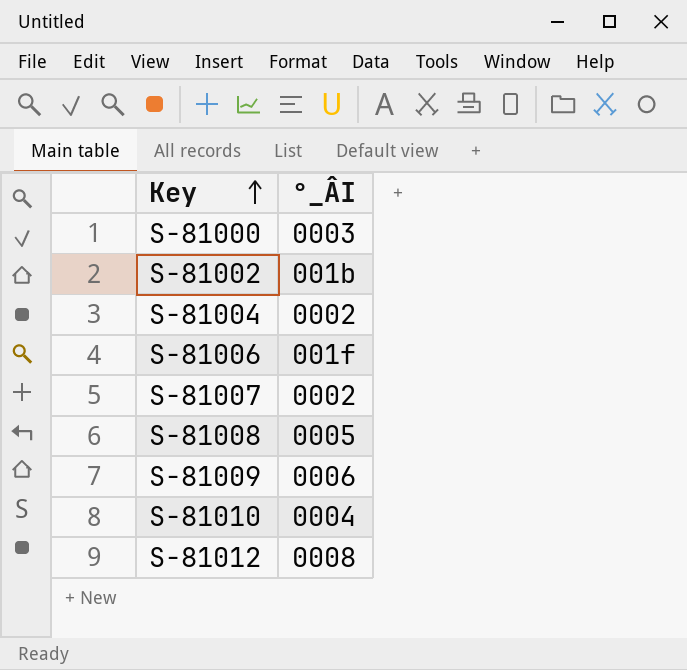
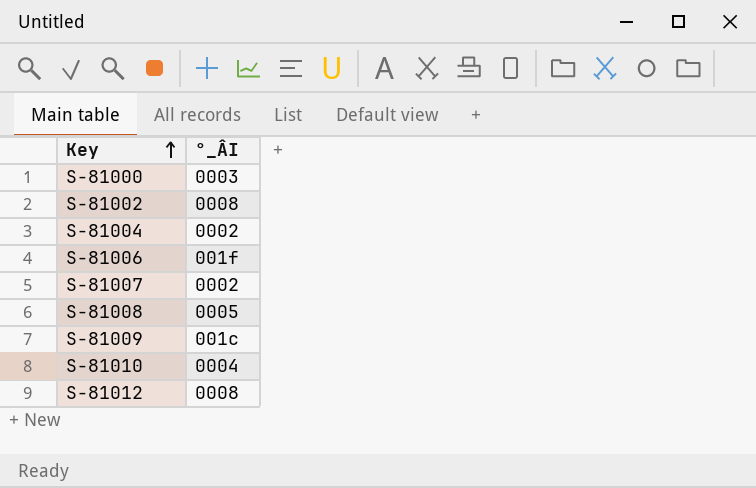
S-81002 | °_ÂI: 001b -> 0008
S-81009 | °_ÂI: 0006 -> 001c

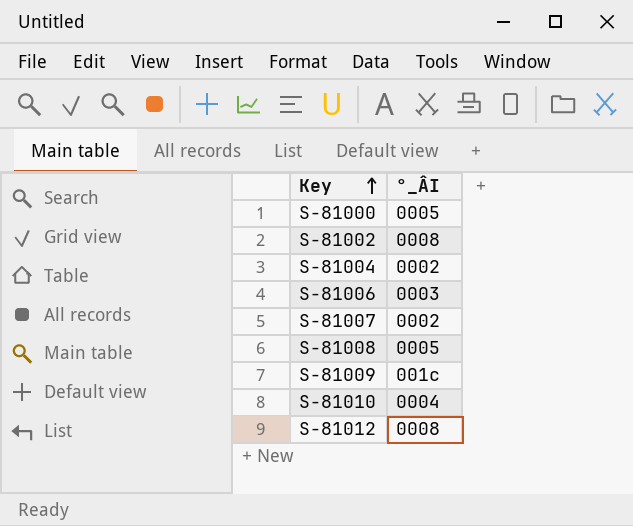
S-81000 | °_ÂI: 0003 -> 0005
S-81006 | °_ÂI: 001f -> 0003

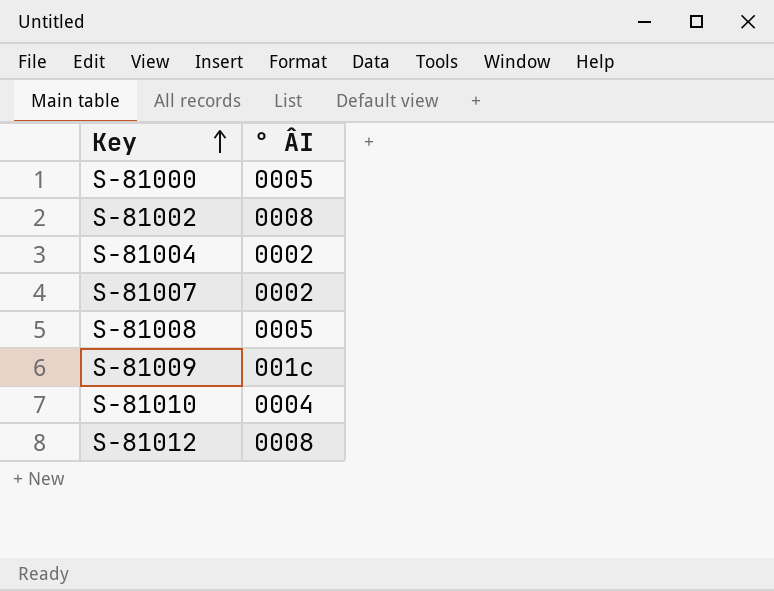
column name: °_ÂI -> ° ÂI
row S-81006: 0003 -> none

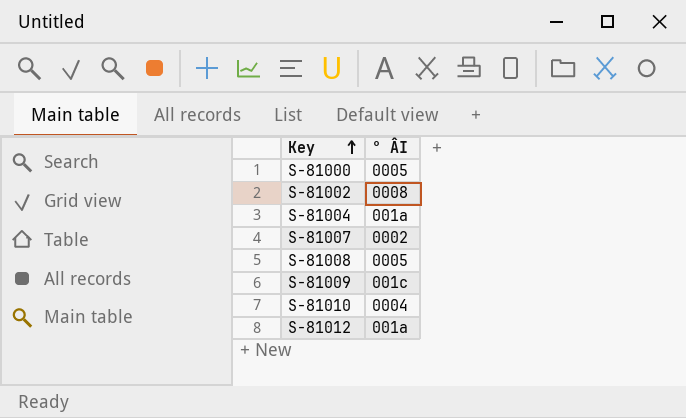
S-81004 | ° ÂI: 0002 -> 001a
S-81012 | ° ÂI: 0008 -> 001a

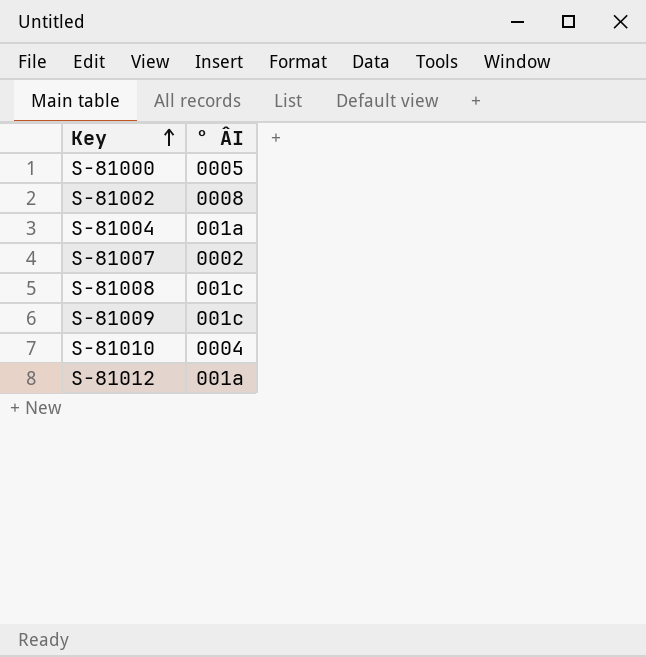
S-81008 | ° ÂI: 0005 -> 001c

